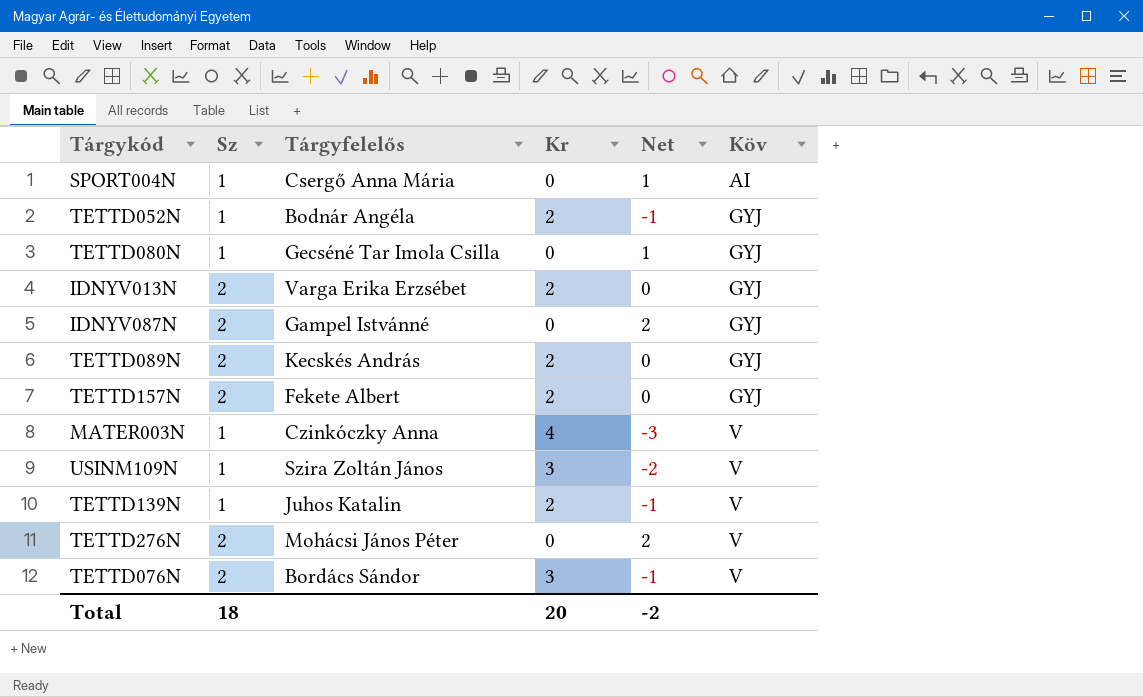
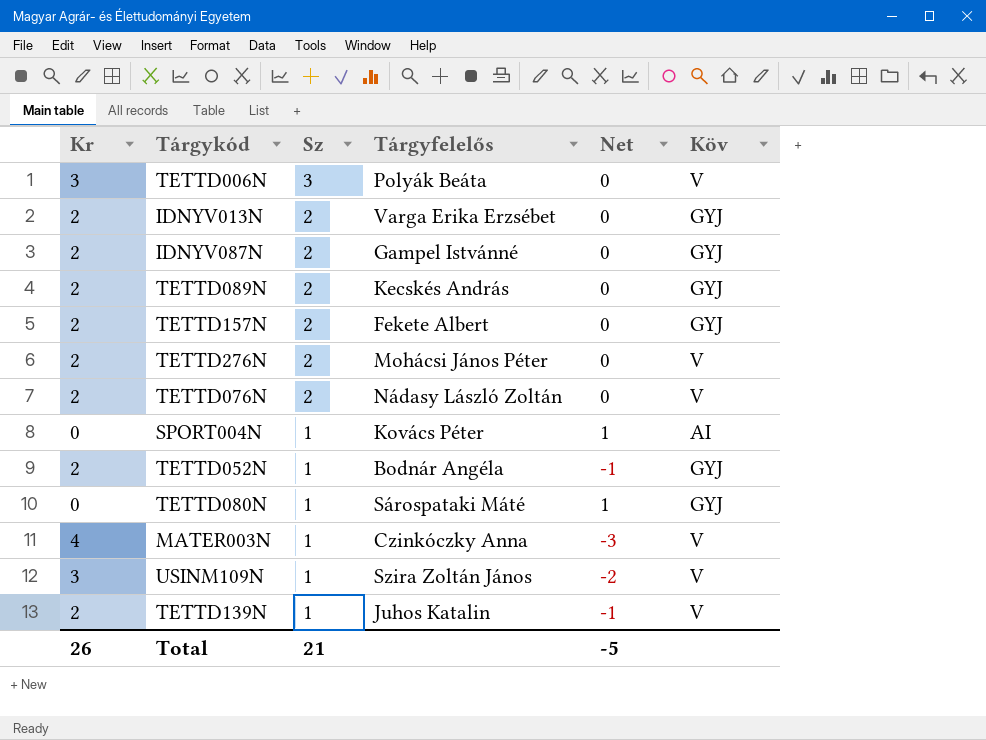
row order: Köv ascending -> Sz descending
column Kr | position: 4 -> 1
row TETTD006N: none -> 3 | 3 | Polyák Beáta | 0 | V
IDNYV087N | Kr: 0 -> 2
IDNYV087N | Net: 2 -> 0
TETTD276N | Kr: 0 -> 2
TETTD276N | Net: 2 -> 0
TETTD076N | Kr: 3 -> 2
TETTD076N | Tárgyfelelős: Bordács Sándor -> Nádasy László Zoltán
TETTD076N | Net: -1 -> 0
SPORT004N | Tárgyfelelős: Csergő Anna Mária -> Kovács Péter
TETTD080N | Tárgyfelelős: Gecséné Tar Imola Csilla -> Sárospataki Máté
Total | Kr: 20 -> 26
Total | Sz: 18 -> 21
Total | Net: -2 -> -5

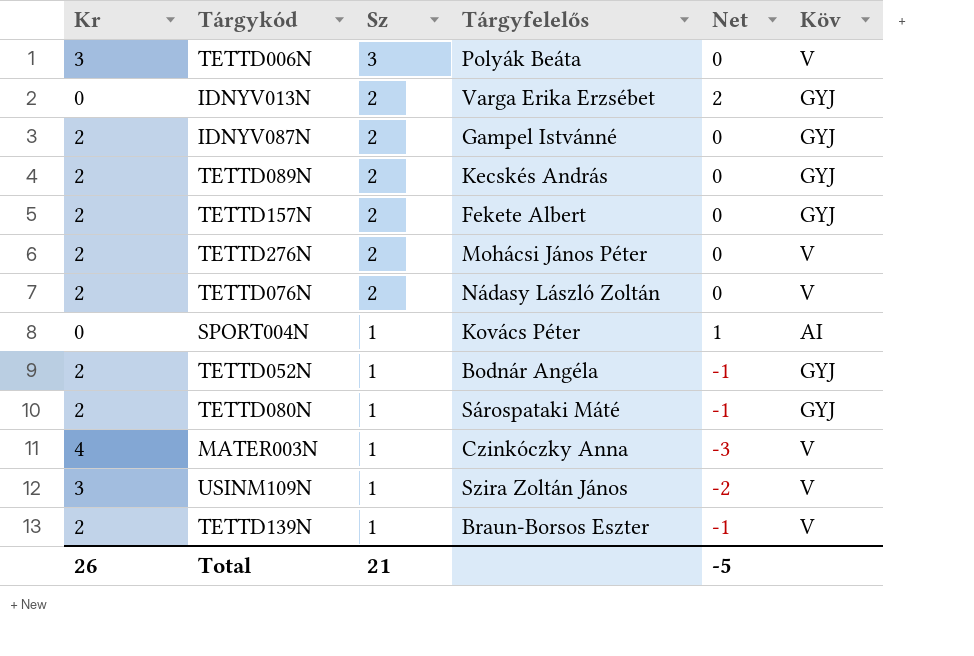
IDNYV013N | Kr: 2 -> 0
IDNYV013N | Net: 0 -> 2
TETTD080N | Kr: 0 -> 2
TETTD080N | Net: 1 -> -1
TETTD139N | Tárgyfelelős: Juhos Katalin -> Braun-Borsos Eszter

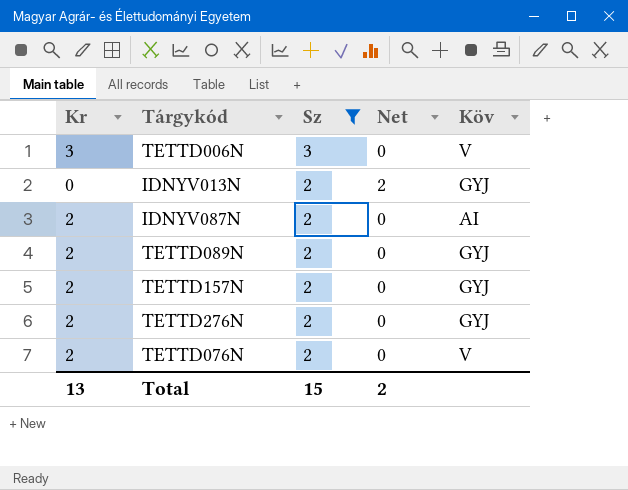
filter: none -> Sz != 1
column Tárgyfelelős | position: 4 -> none
IDNYV087N | Köv: GYJ -> AI
TETTD276N | Köv: V -> GYJ
Total | Kr: 26 -> 13
Total | Sz: 21 -> 15
Total | Net: -5 -> 2

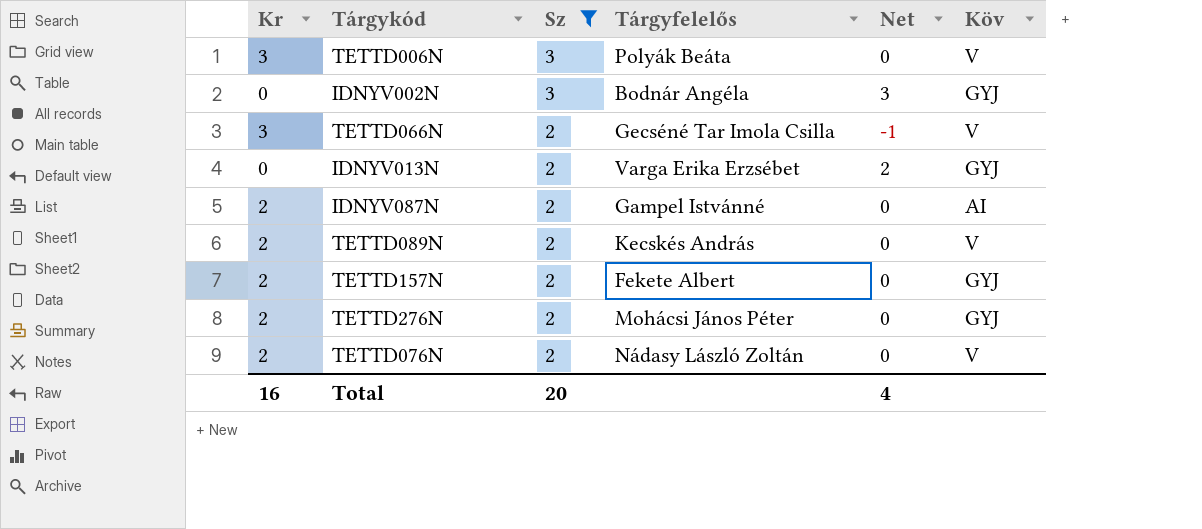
column Tárgyfelelős | position: none -> 4
row IDNYV002N: none -> 0 | 3 | Bodnár Angéla | 3 | GYJ
row TETTD066N: none -> 3 | 2 | Gecséné Tar Imola Csilla | -1 | V
TETTD089N | Köv: GYJ -> V
Total | Kr: 13 -> 16
Total | Sz: 15 -> 20
Total | Net: 2 -> 4

